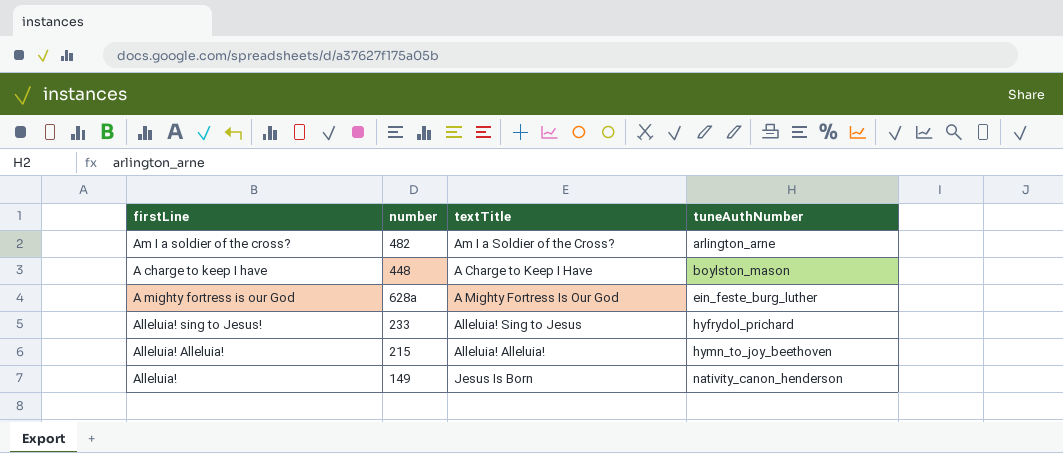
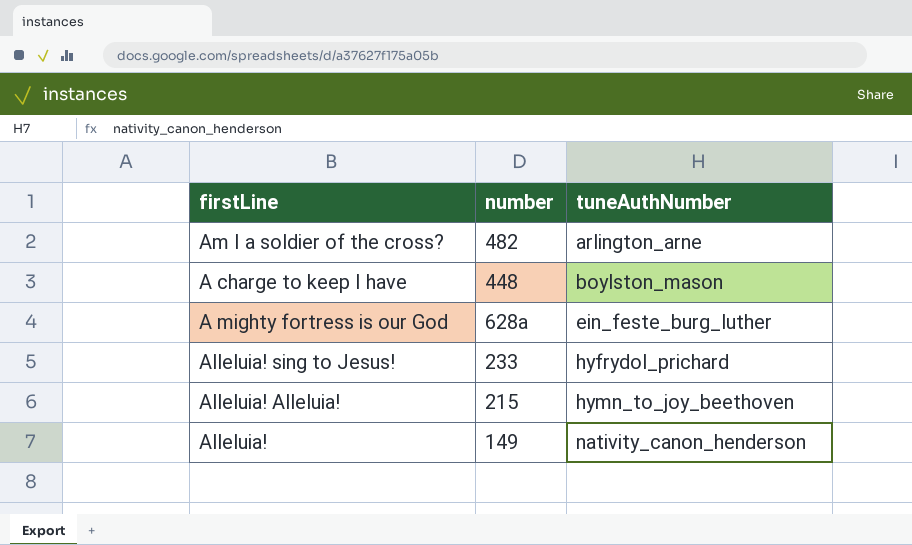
column textTitle | position: 3 -> none

